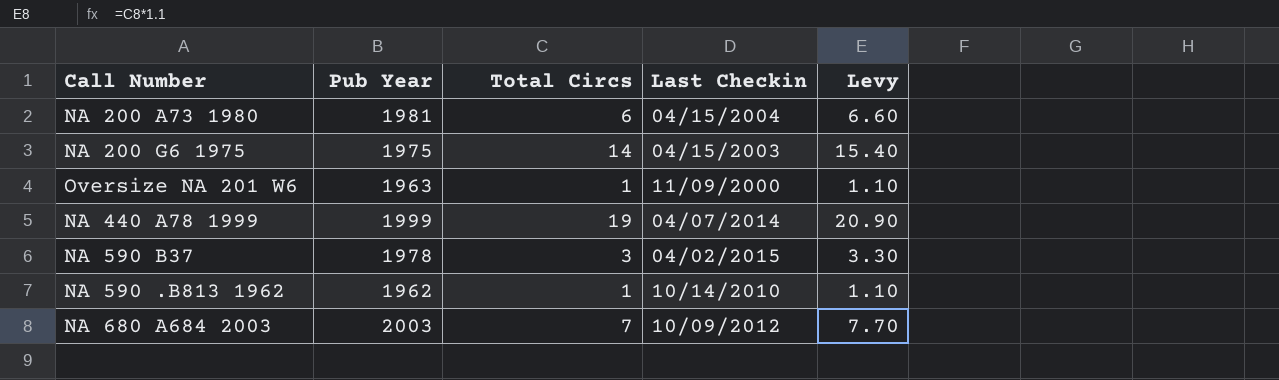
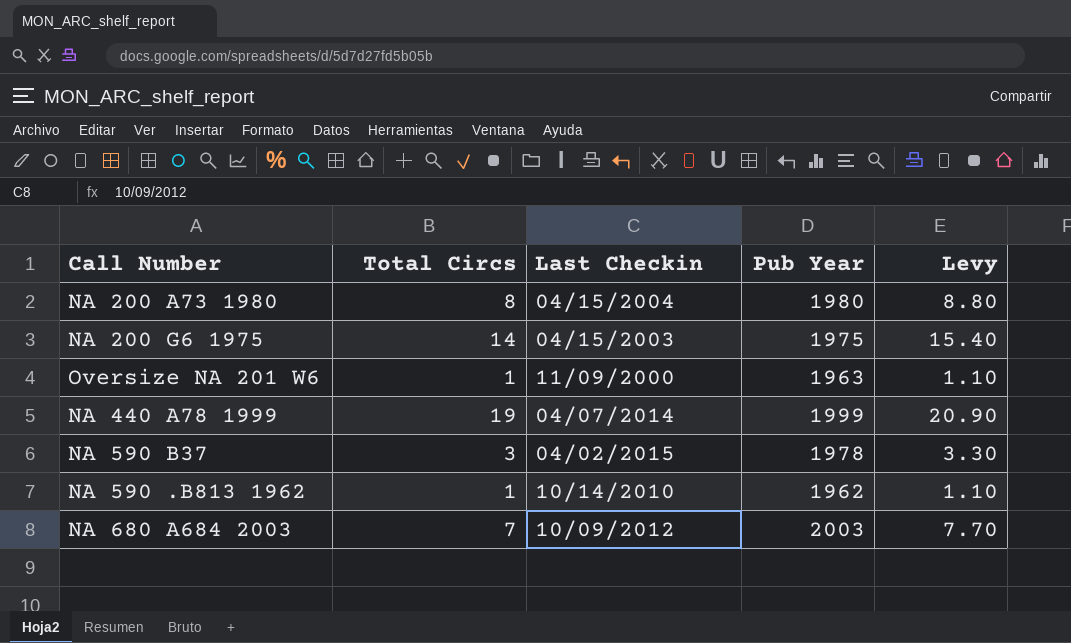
column Pub Year | position: 2 -> 4
NA 200 A73 1980 | Total Circs: 6 -> 8
NA 200 A73 1980 | Pub Year: 1981 -> 1980
NA 200 A73 1980 | Levy: 6.60 -> 8.80

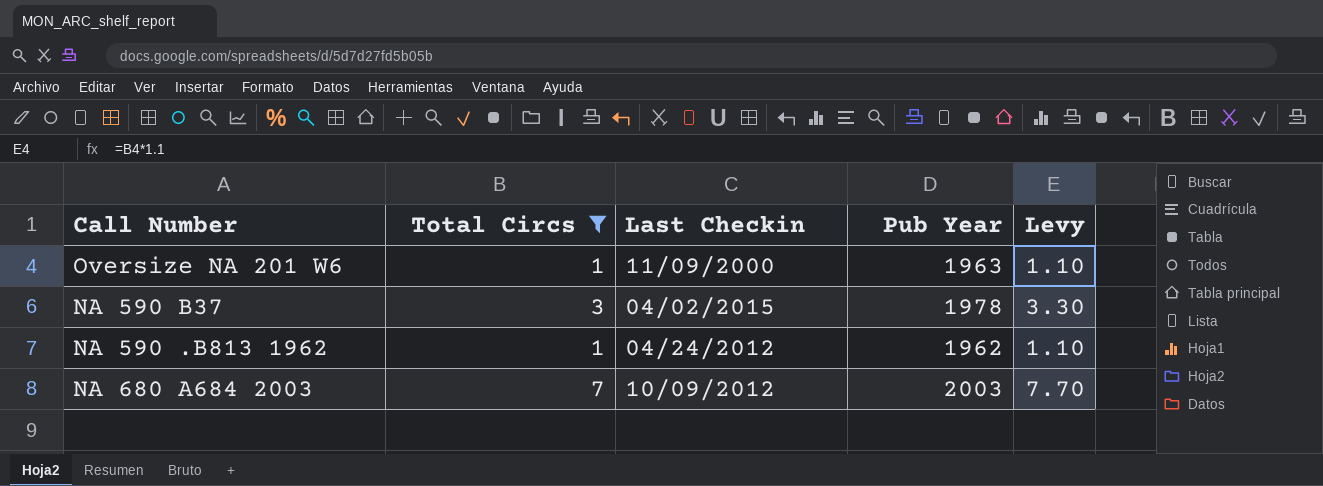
filter: none -> Total Circs <= 7
NA 590 .B813 1962 | Last Checkin: 10/14/2010 -> 04/24/2012

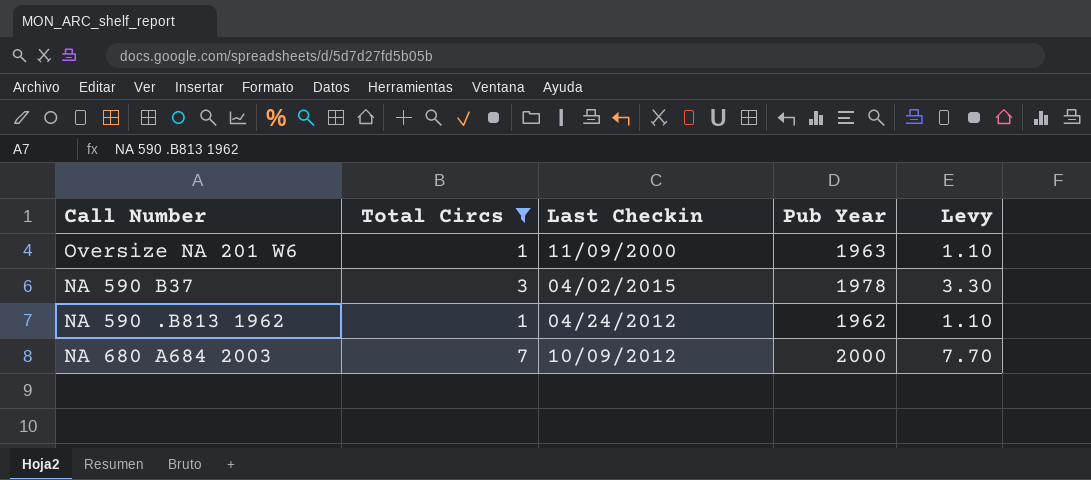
NA 680 A684 2003 | Pub Year: 2003 -> 2000

